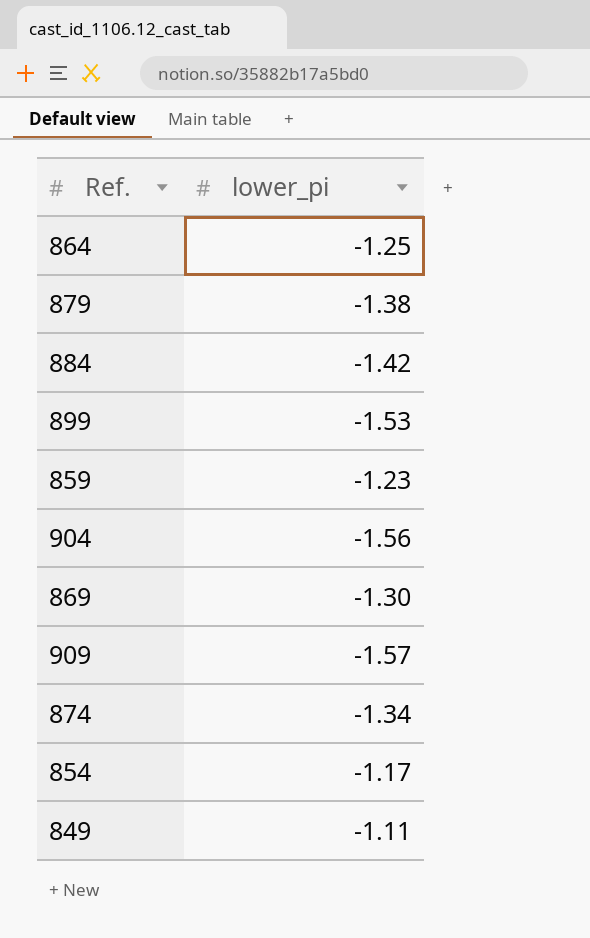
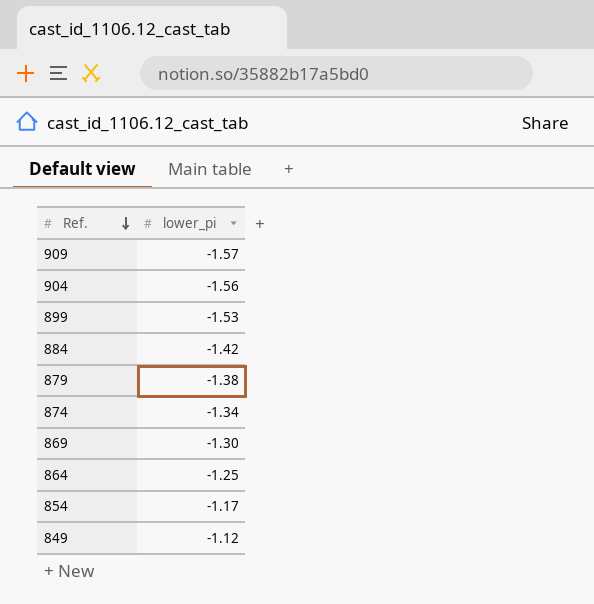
row order: none -> Ref. descending
row 859: -1.23 -> none
849 | lower_pi: -1.11 -> -1.12

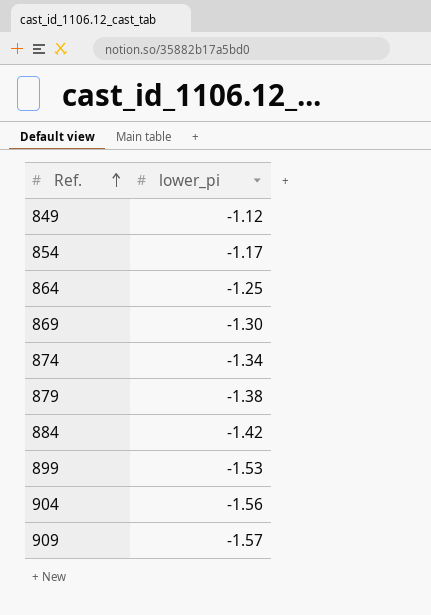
row order: Ref. descending -> Ref. ascending

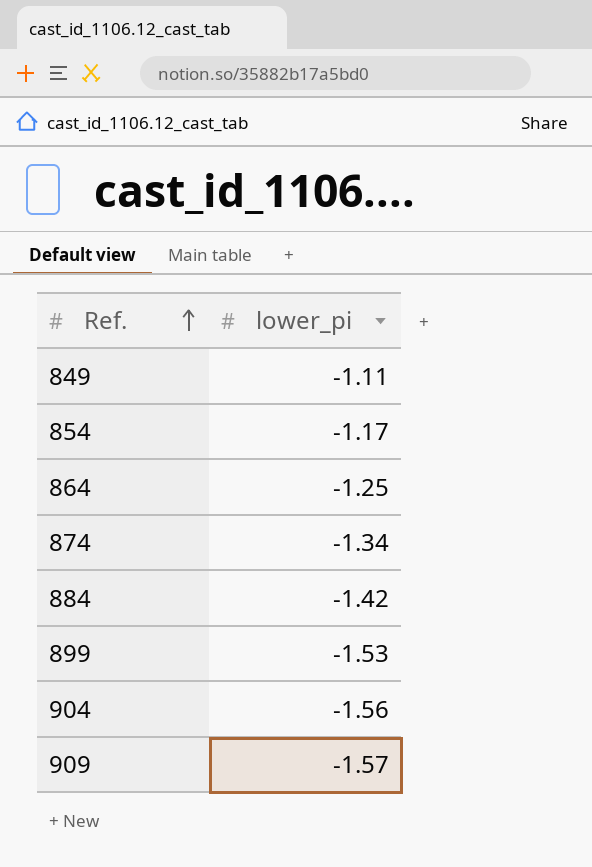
row 869: -1.30 -> none
row 879: -1.38 -> none
849 | lower_pi: -1.12 -> -1.11

